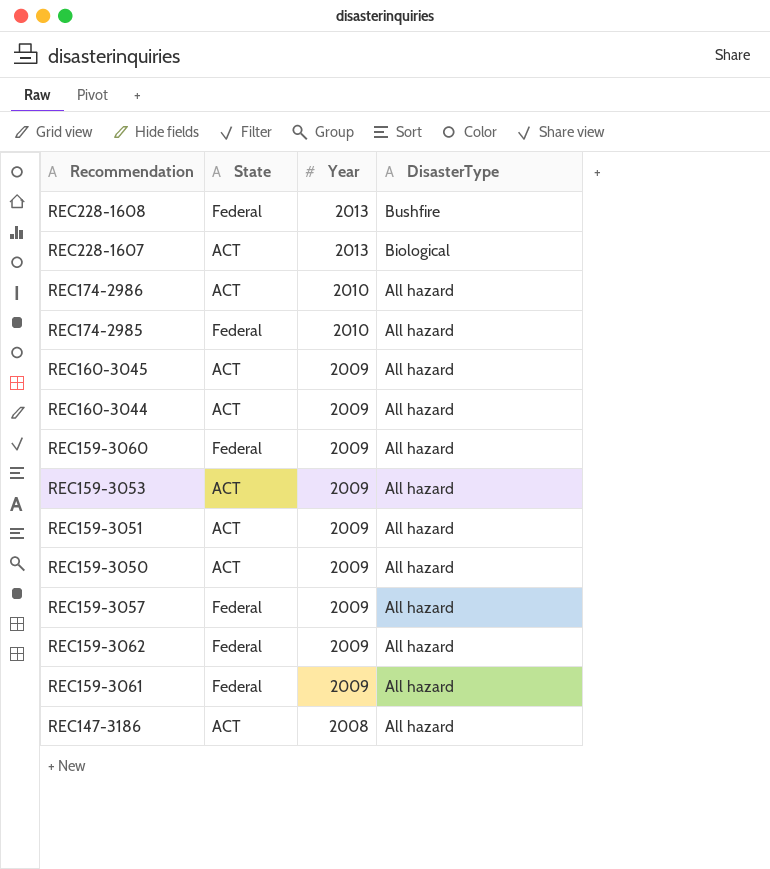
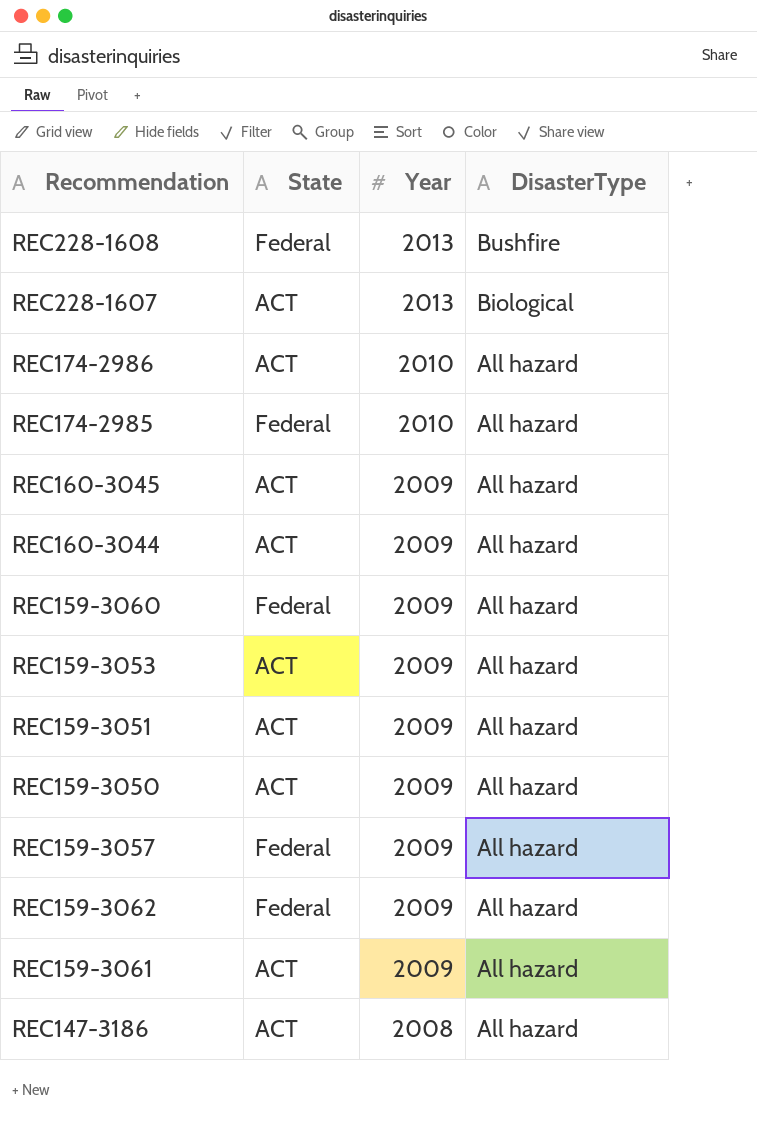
REC159-3061 | State: Federal -> ACT

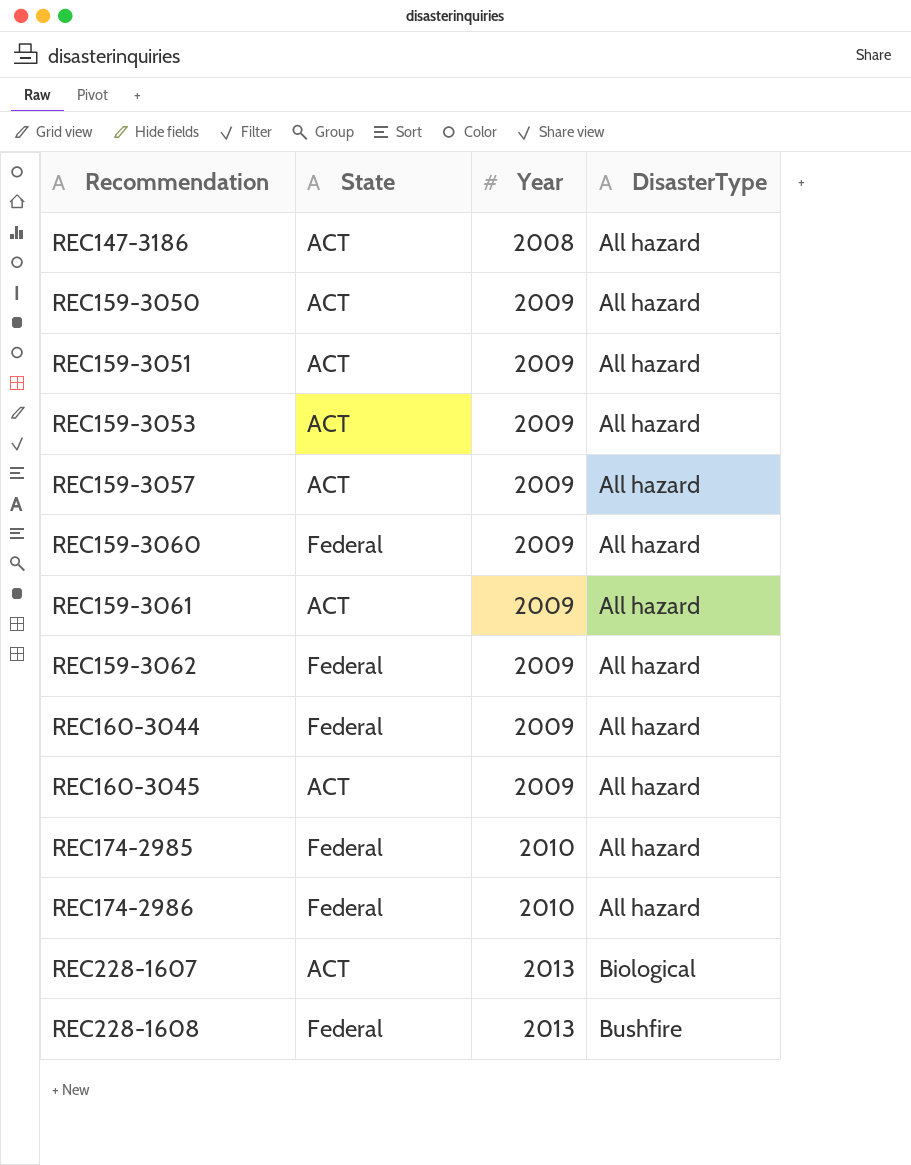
row order: Year descending -> Recommendation ascending
REC159-3057 | State: Federal -> ACT
REC160-3044 | State: ACT -> Federal
REC174-2986 | State: ACT -> Federal

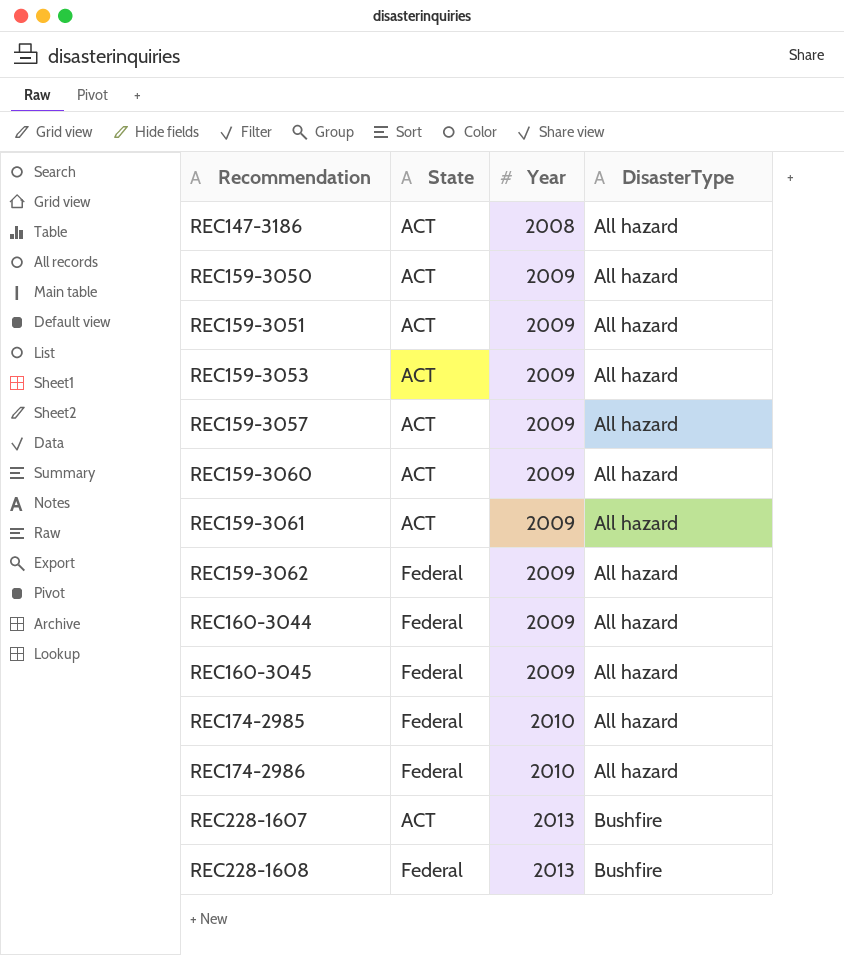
REC159-3060 | State: Federal -> ACT
REC160-3045 | State: ACT -> Federal
REC228-1607 | DisasterType: Biological -> Bushfire

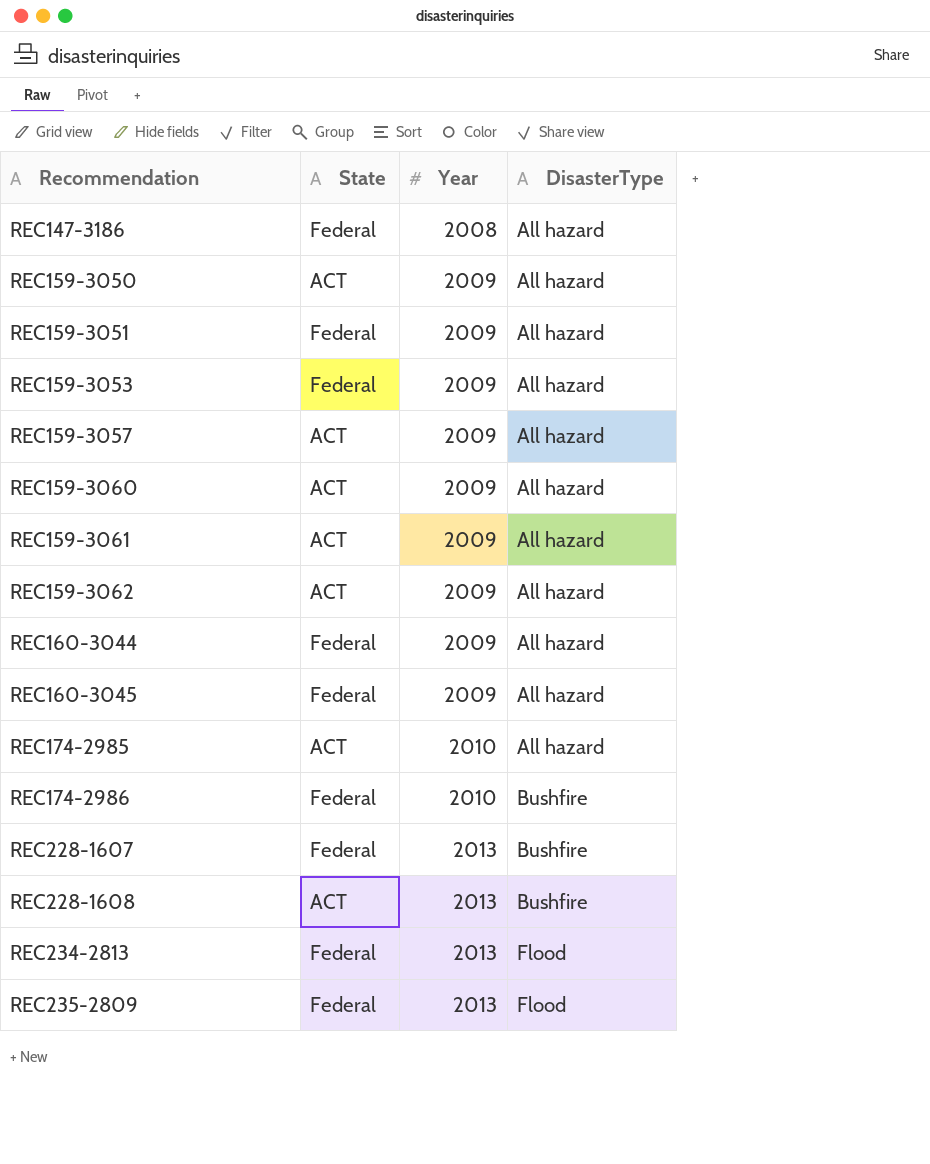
REC147-3186 | State: ACT -> Federal
REC159-3051 | State: ACT -> Federal
REC159-3053 | State: ACT -> Federal
REC159-3062 | State: Federal -> ACT
REC174-2985 | State: Federal -> ACT
REC174-2986 | DisasterType: All hazard -> Bushfire
REC228-1607 | State: ACT -> Federal
REC228-1608 | State: Federal -> ACT
row REC234-2813: none -> Federal | 2013 | Flood
row REC235-2809: none -> Federal | 2013 | Flood

